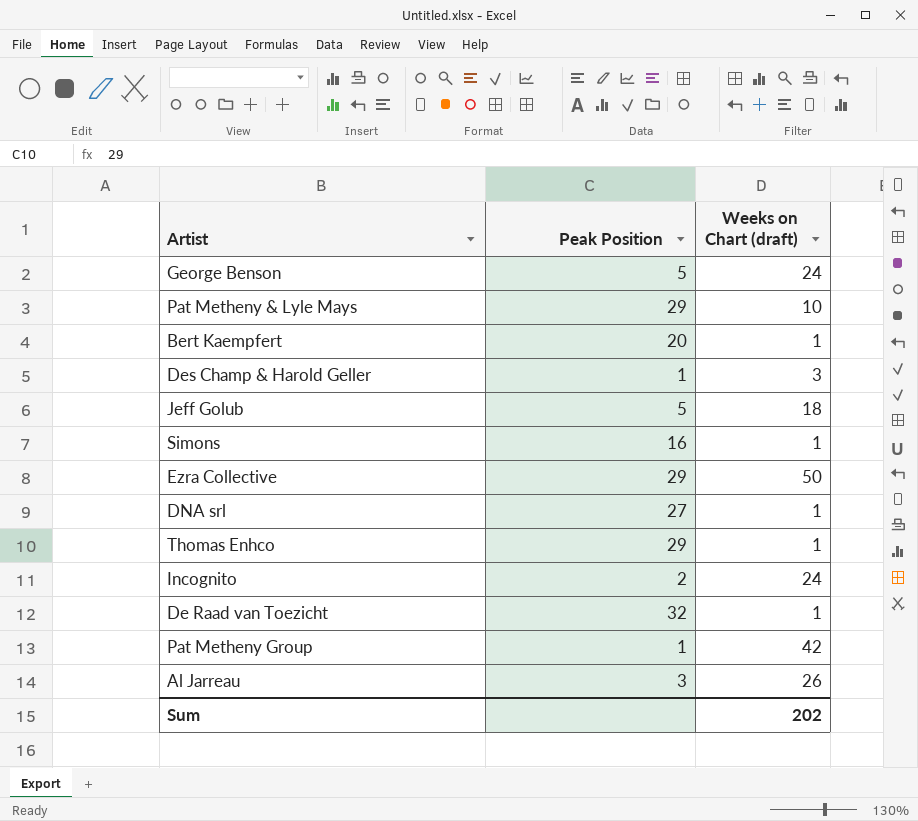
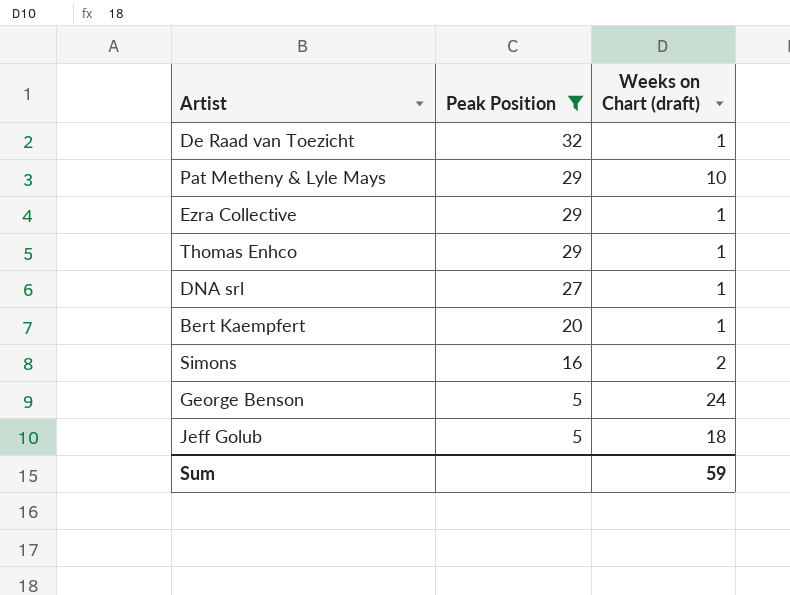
filter: none -> Peak Position >= 5
row order: none -> Peak Position descending
Ezra Collective | Weeks on Chart (draft): 50 -> 1
Simons | Weeks on Chart (draft): 1 -> 2
Sum | Weeks on Chart (draft): 202 -> 59

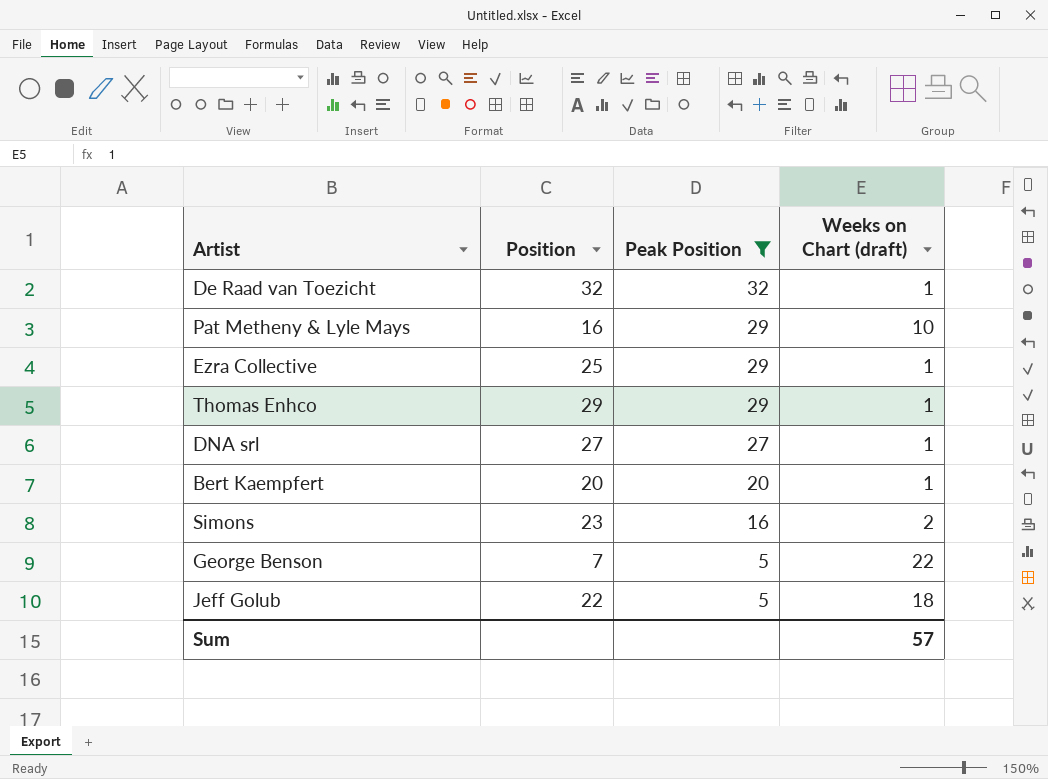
column Position | position: none -> 2
George Benson | Weeks on Chart (draft): 24 -> 22
Sum | Weeks on Chart (draft): 59 -> 57

